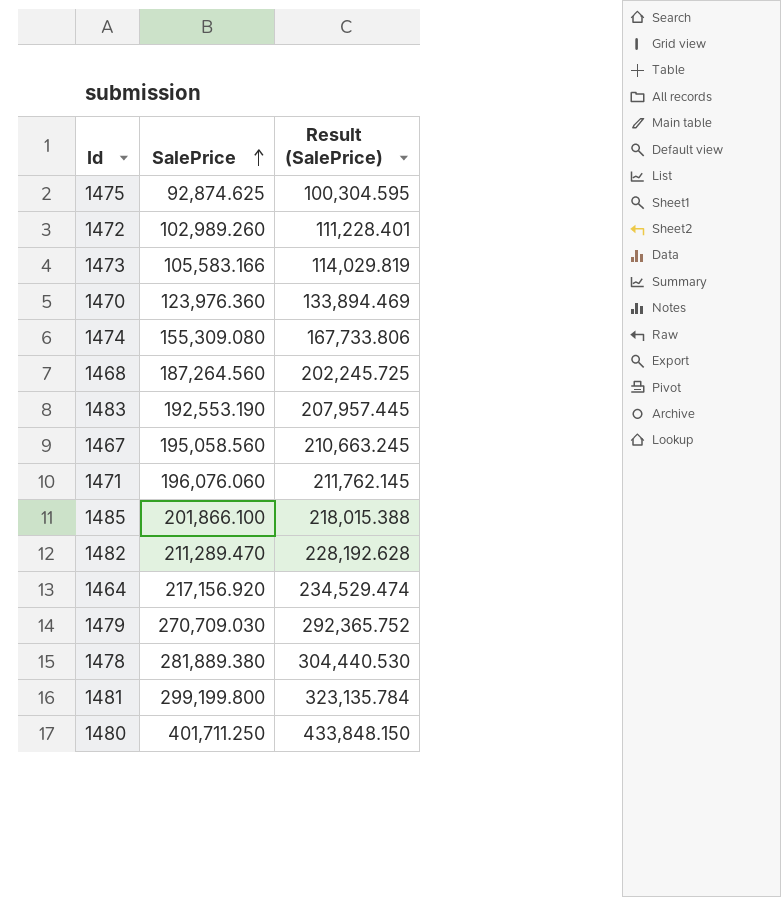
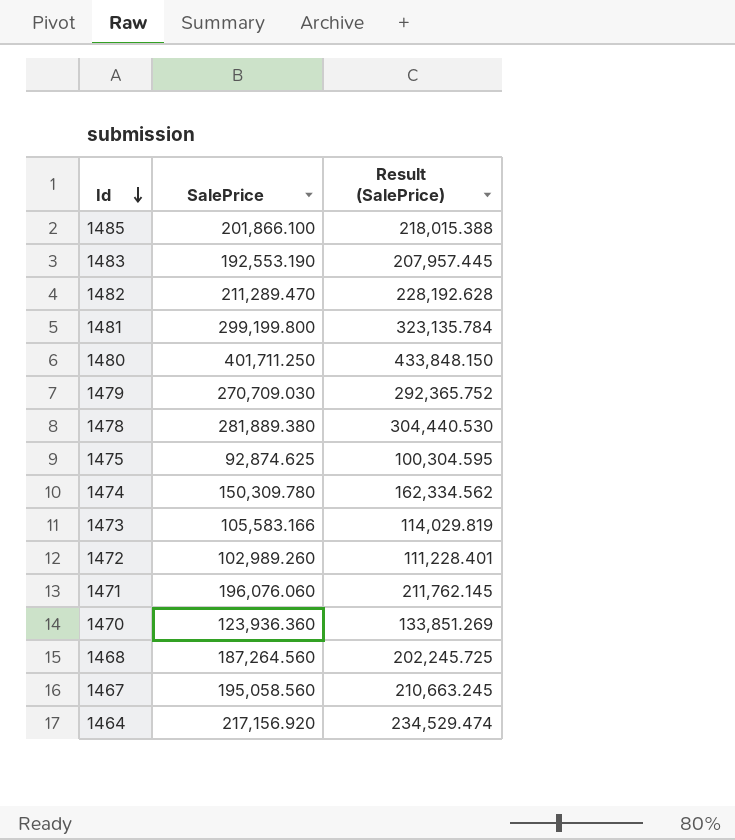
row order: SalePrice ascending -> Id descending
1474 | SalePrice: 155,309.080 -> 150,309.780
1474 | Result (SalePrice): 167,733.806 -> 162,334.562
1470 | SalePrice: 123,976.360 -> 123,936.360
1470 | Result (SalePrice): 133,894.469 -> 133,851.269

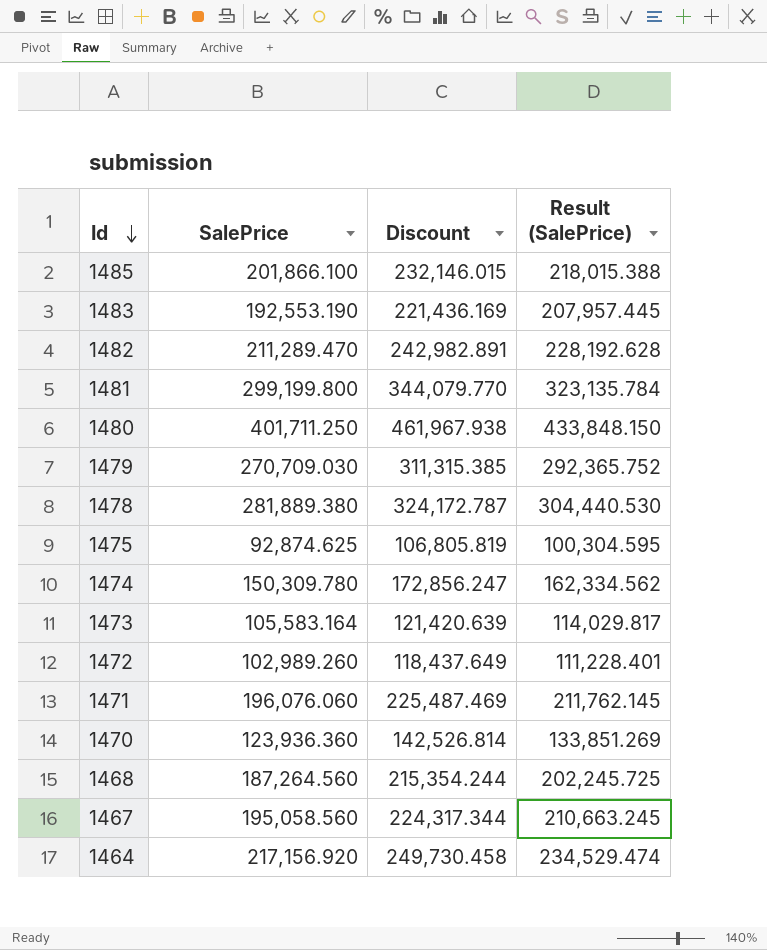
column Discount | formula: none -> [SalePrice] * 1.15
1473 | SalePrice: 105,583.166 -> 105,583.164
1473 | Result (SalePrice): 114,029.819 -> 114,029.817

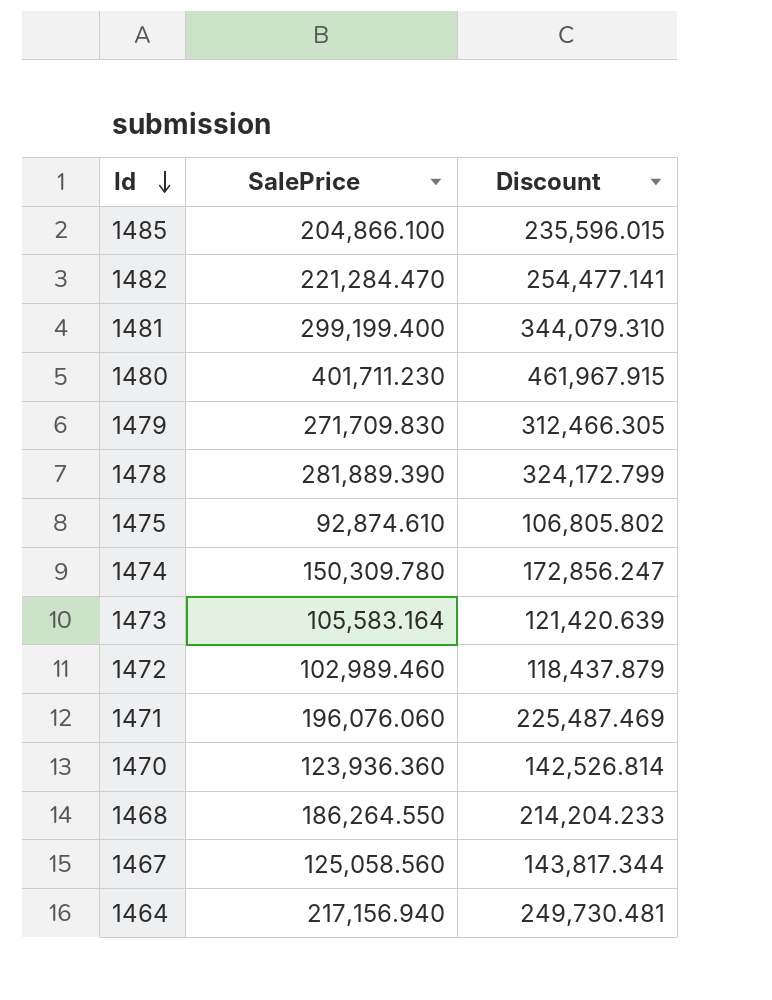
column Result (SalePrice) | formula: [SalePrice] * 1.08 -> none
row 1483: 192,553.190 | 221,436.169 | 207,957.445 -> none
1485 | SalePrice: 201,866.100 -> 204,866.100
1485 | Discount: 232,146.015 -> 235,596.015
1482 | SalePrice: 211,289.470 -> 221,284.470
1482 | Discount: 242,982.891 -> 254,477.141
1481 | SalePrice: 299,199.800 -> 299,199.400
1481 | Discount: 344,079.770 -> 344,079.310
1480 | SalePrice: 401,711.250 -> 401,711.230
1480 | Discount: 461,967.938 -> 461,967.915
1479 | SalePrice: 270,709.030 -> 271,709.830
1479 | Discount: 311,315.385 -> 312,466.305
1478 | SalePrice: 281,889.380 -> 281,889.390
1478 | Discount: 324,172.787 -> 324,172.799
1475 | SalePrice: 92,874.625 -> 92,874.610
1475 | Discount: 106,805.819 -> 106,805.802
1472 | SalePrice: 102,989.260 -> 102,989.460
1472 | Discount: 118,437.649 -> 118,437.879
1468 | SalePrice: 187,264.560 -> 186,264.550
1468 | Discount: 215,354.244 -> 214,204.233
1467 | SalePrice: 195,058.560 -> 125,058.560
1467 | Discount: 224,317.344 -> 143,817.344
1464 | SalePrice: 217,156.920 -> 217,156.940
1464 | Discount: 249,730.458 -> 249,730.481

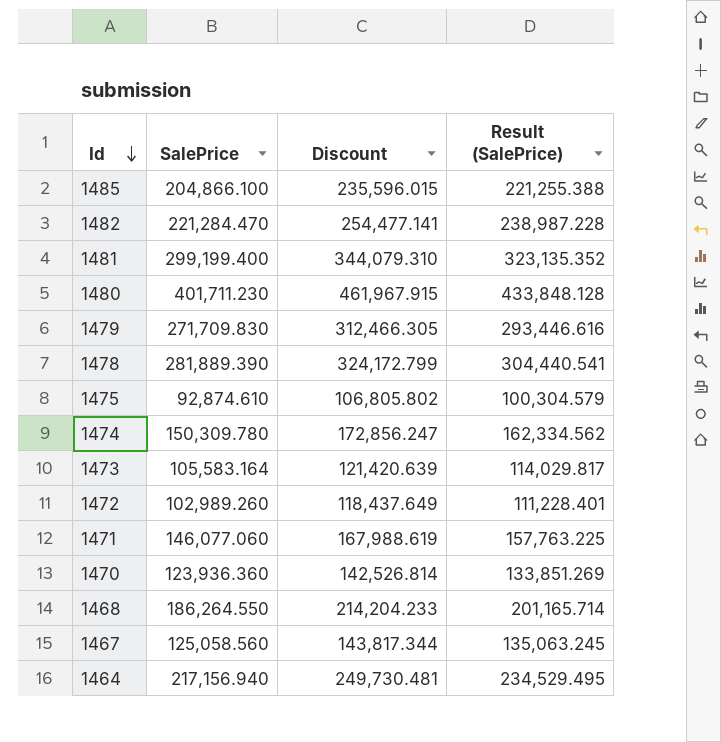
column Result (SalePrice) | formula: none -> [SalePrice] * 1.08
1472 | SalePrice: 102,989.460 -> 102,989.260
1472 | Discount: 118,437.879 -> 118,437.649
1471 | SalePrice: 196,076.060 -> 146,077.060
1471 | Discount: 225,487.469 -> 167,988.619

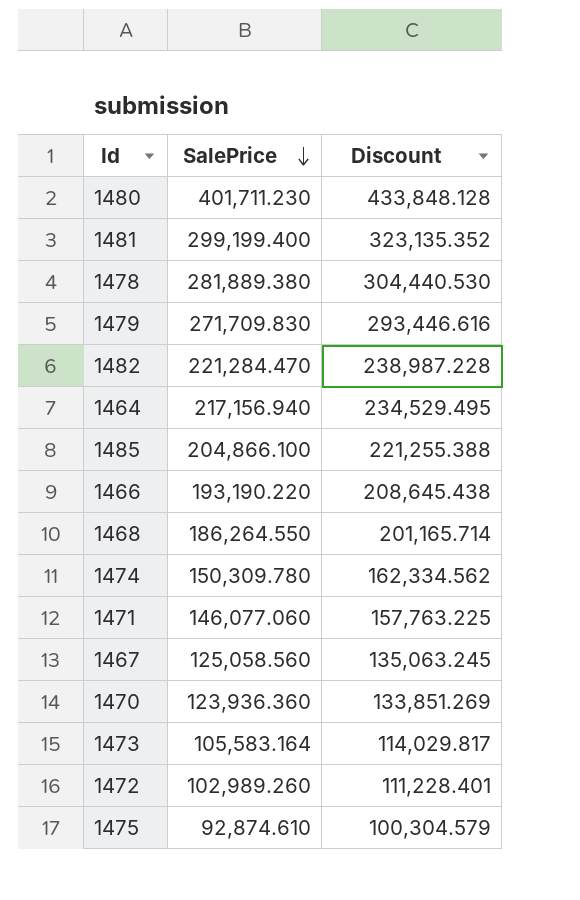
row order: Id descending -> SalePrice descending
column Result (SalePrice) | formula: [SalePrice] * 1.08 -> none
column Discount | formula: [SalePrice] * 1.15 -> [SalePrice] * 1.08
1478 | SalePrice: 281,889.390 -> 281,889.380
row 1466: none -> 193,190.220 | 208,645.438

